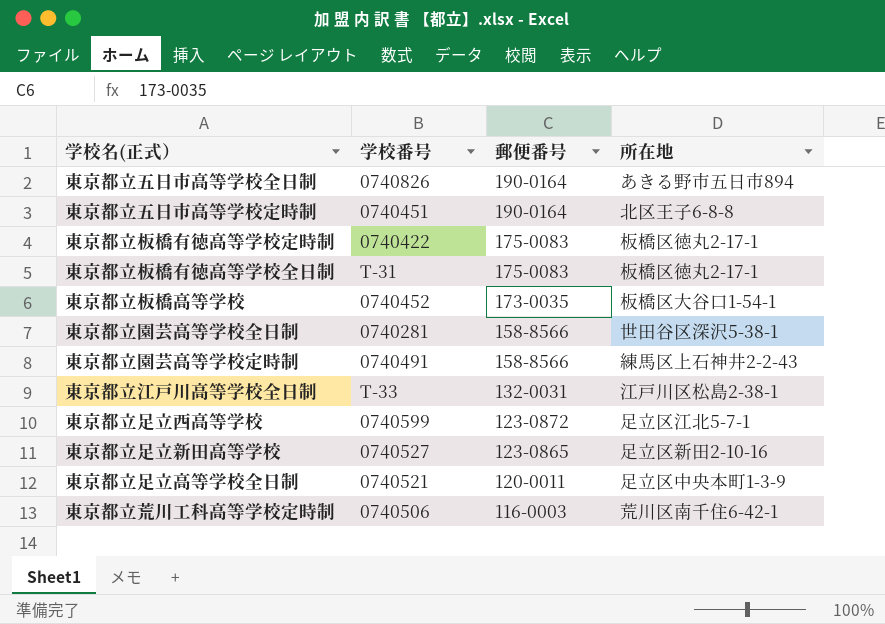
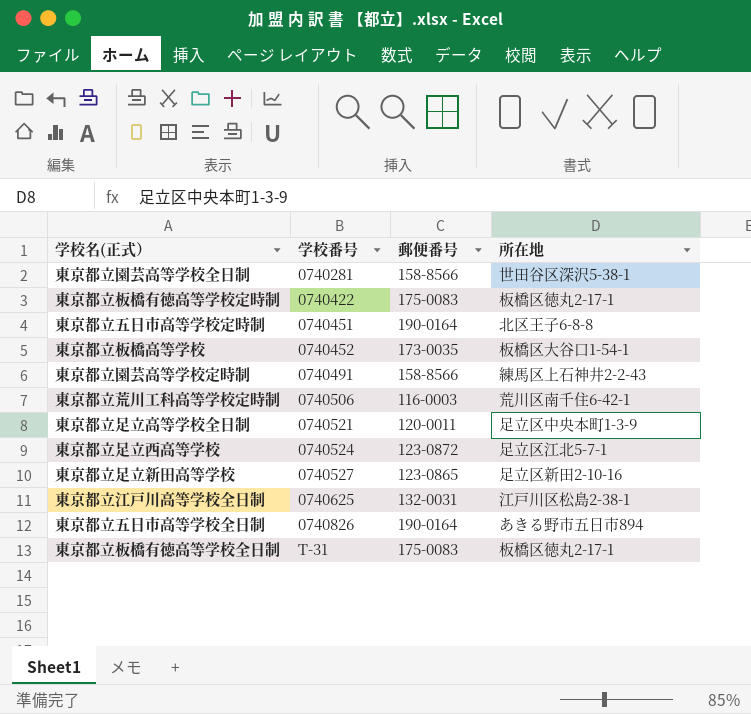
row order: 郵便番号 descending -> 学校番号 ascending
東京都立足立西高等学校 | 学校番号: 0740599 -> 0740524
東京都立江戸川高等学校全日制 | 学校番号: T-33 -> 0740625

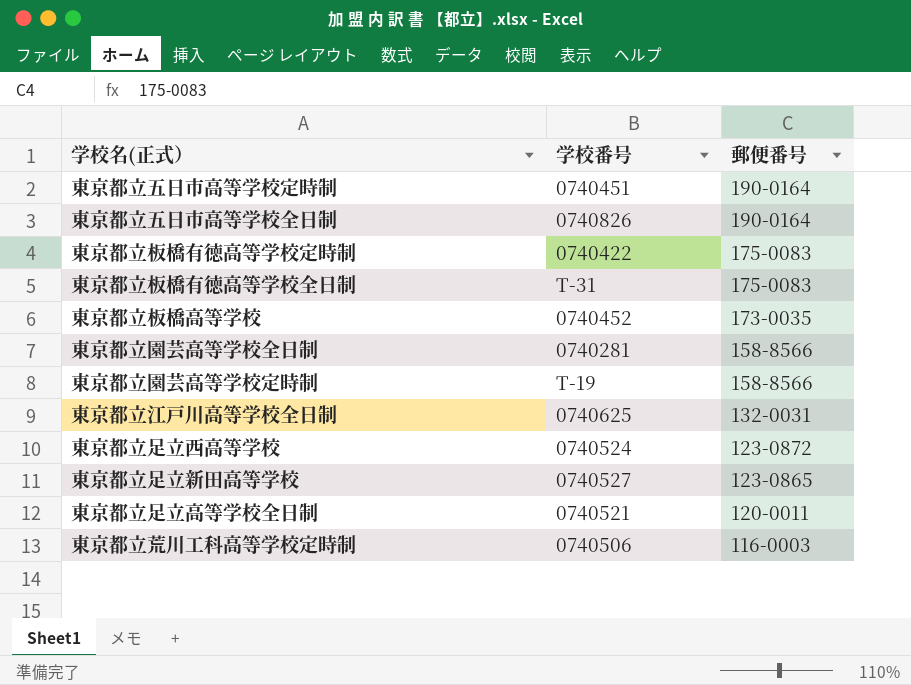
row order: 学校番号 ascending -> 郵便番号 descending
column 所在地 | position: 4 -> none
東京都立園芸高等学校定時制 | 学校番号: 0740491 -> T-19

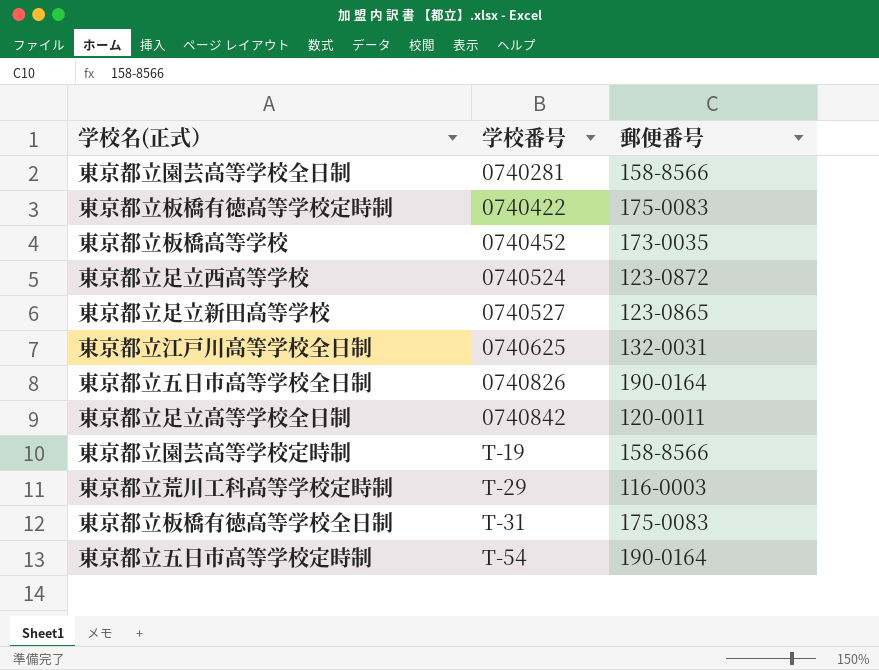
row order: 郵便番号 descending -> 学校番号 ascending
東京都立足立高等学校全日制 | 学校番号: 0740521 -> 0740842
東京都立荒川工科高等学校定時制 | 学校番号: 0740506 -> T-29
東京都立五日市高等学校定時制 | 学校番号: 0740451 -> T-54

